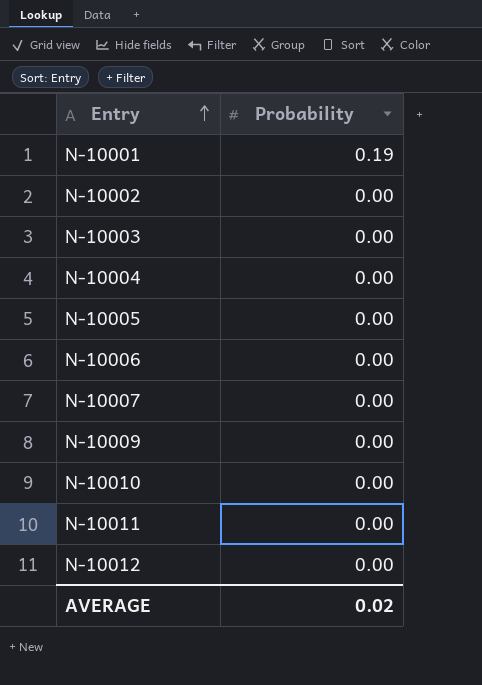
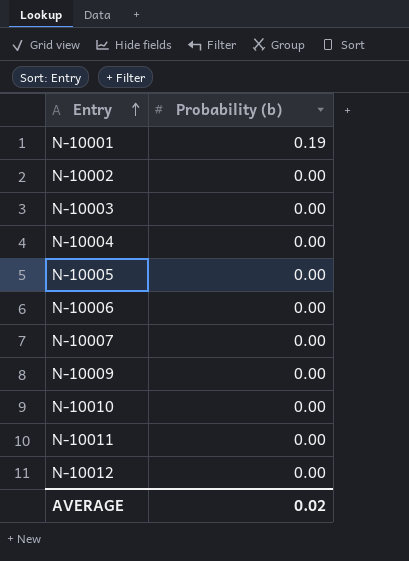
column name: Probability -> Probability (b)

